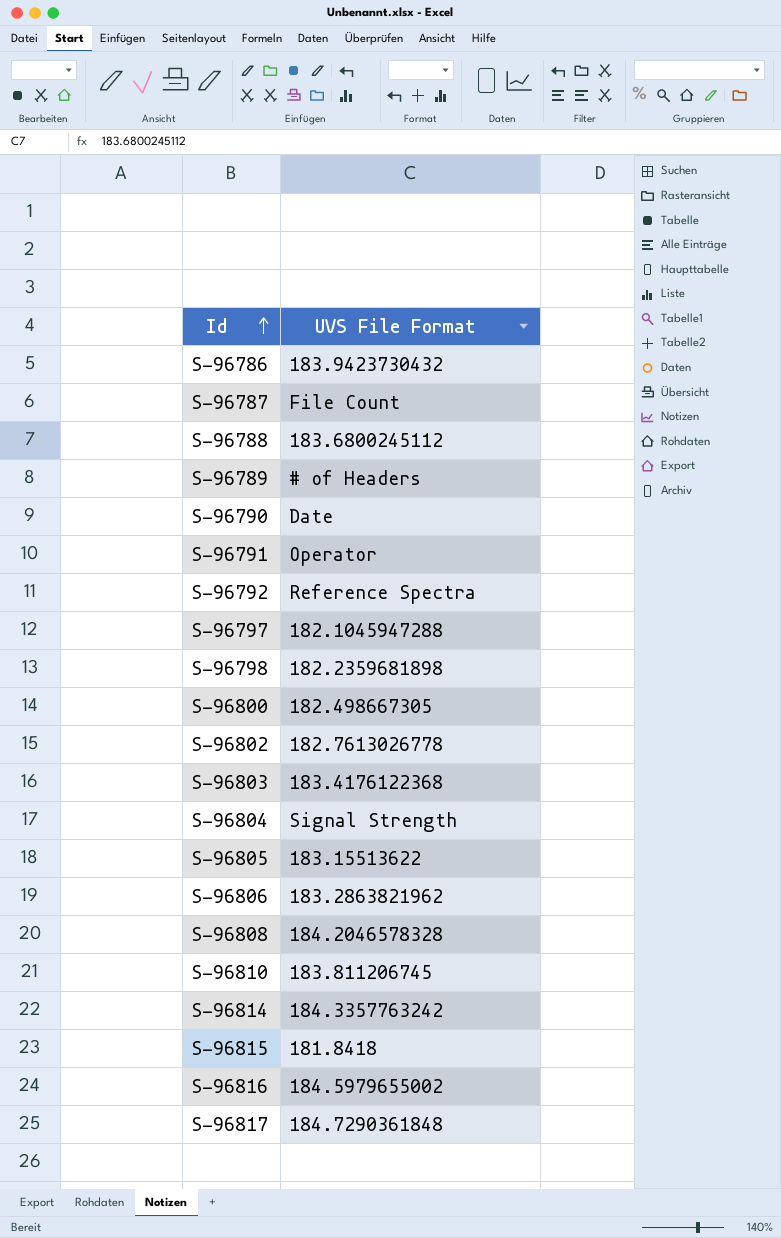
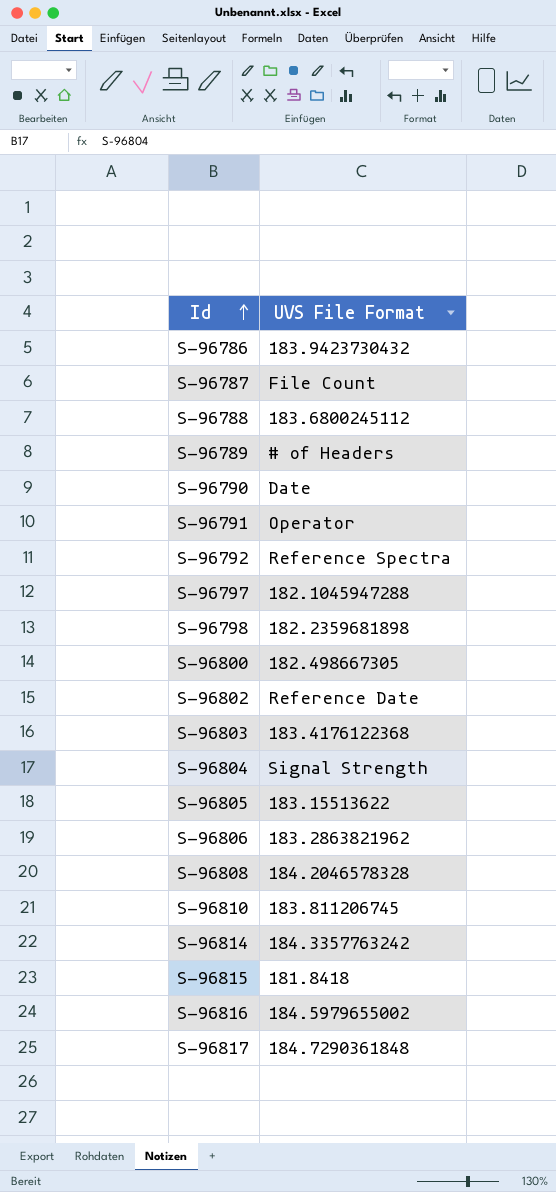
S-96802 | UVS File Format: 182.7613026778 -> Reference Date

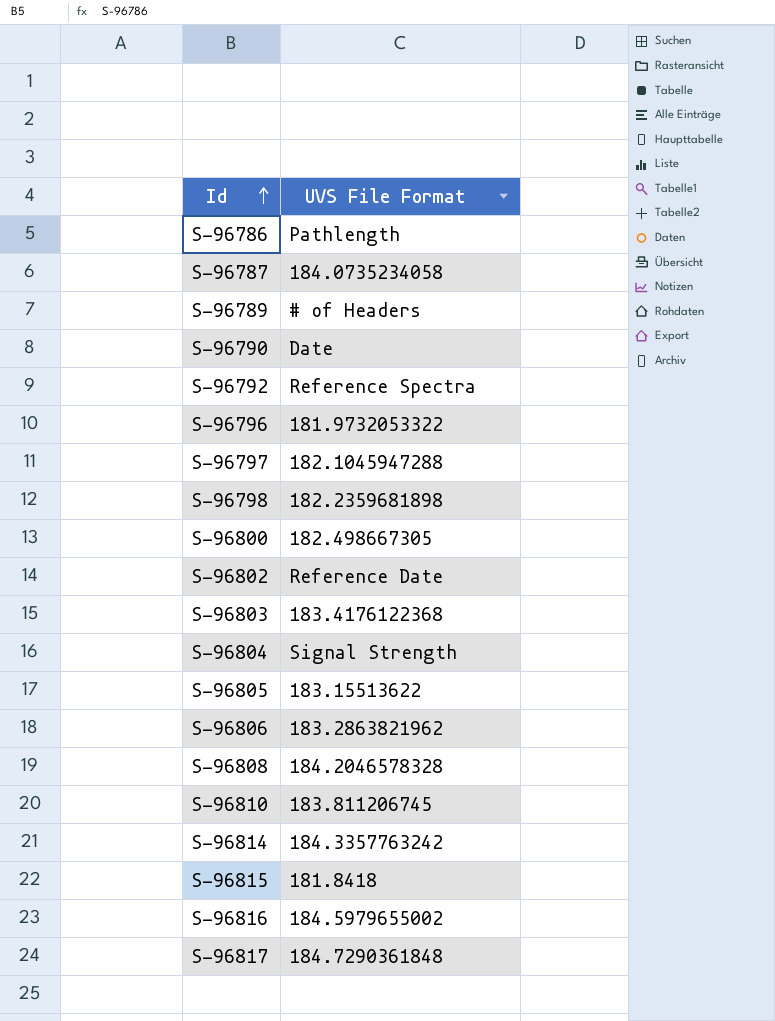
row S-96788: 183.6800245112 -> none
row S-96791: Operator -> none
S-96786 | UVS File Format: 183.9423730432 -> Pathlength
S-96787 | UVS File Format: File Count -> 184.0735234058
row S-96796: none -> 181.9732053322

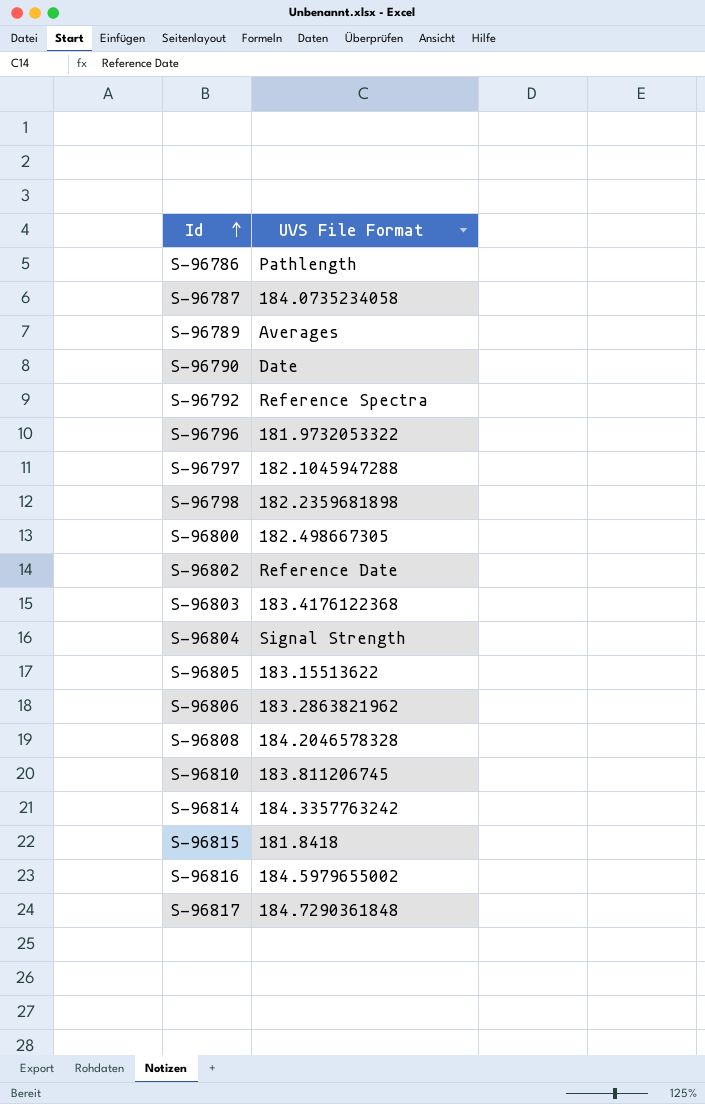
S-96789 | UVS File Format: # of Headers -> Averages

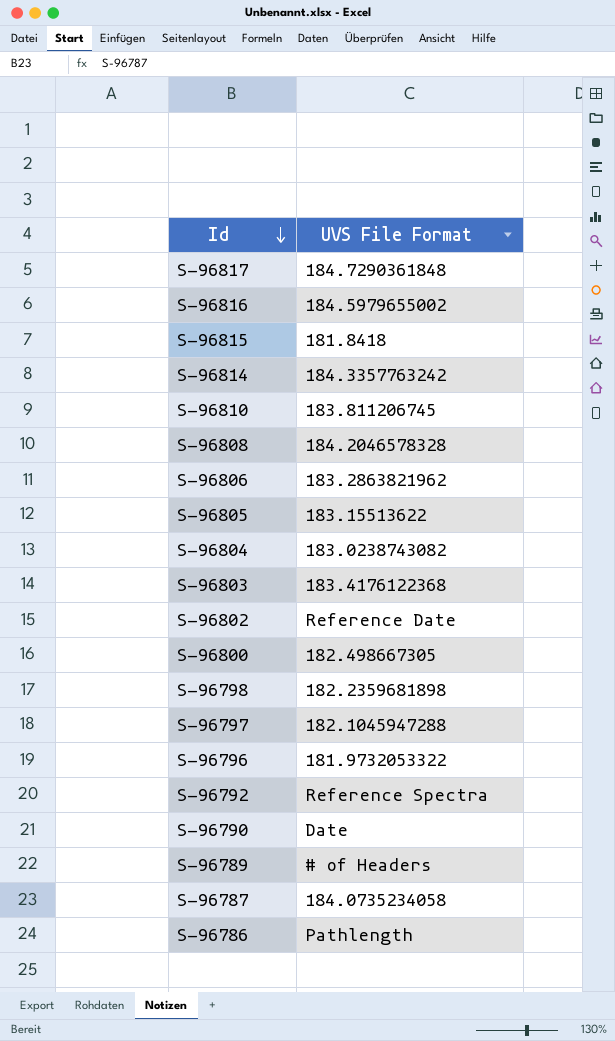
row order: Id ascending -> Id descending
S-96804 | UVS File Format: Signal Strength -> 183.0238743082
S-96789 | UVS File Format: Averages -> # of Headers

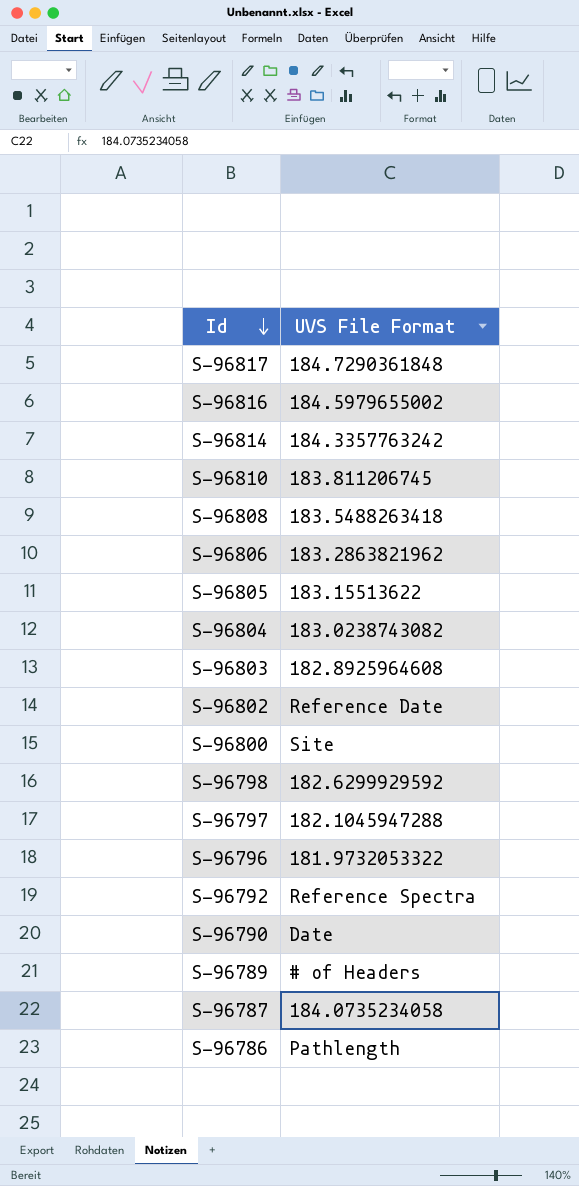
row S-96815: 181.8418 -> none
S-96808 | UVS File Format: 184.2046578328 -> 183.5488263418
S-96803 | UVS File Format: 183.4176122368 -> 182.8925964608
S-96800 | UVS File Format: 182.498667305 -> Site
S-96798 | UVS File Format: 182.2359681898 -> 182.6299929592

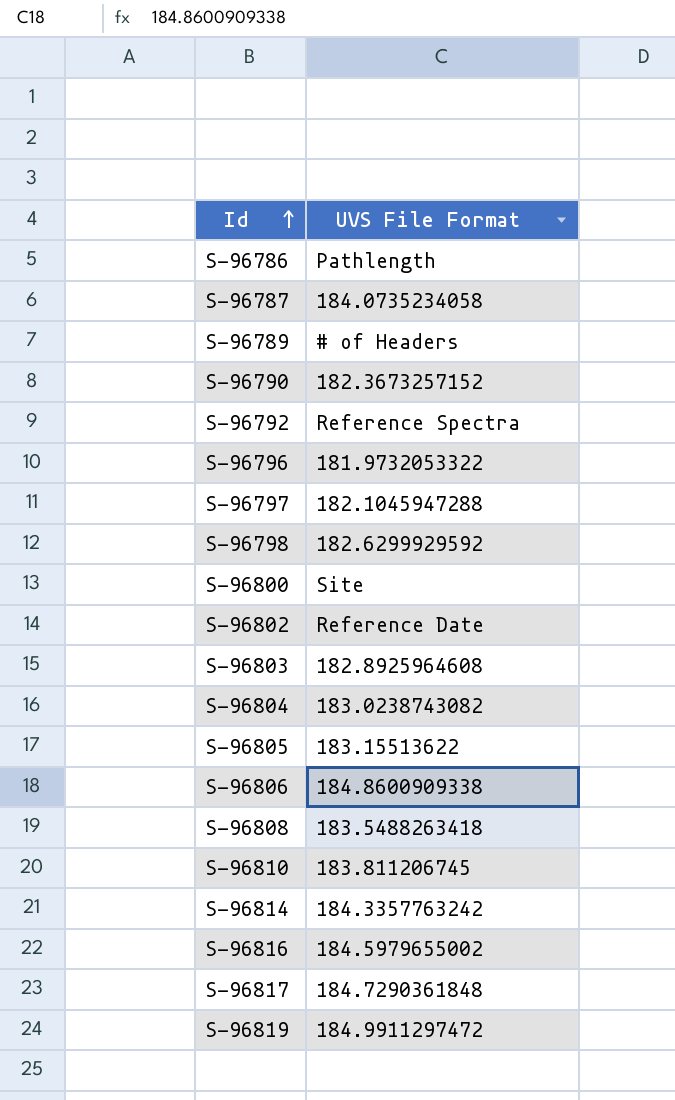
row order: Id descending -> Id ascending
S-96790 | UVS File Format: Date -> 182.3673257152
S-96806 | UVS File Format: 183.2863821962 -> 184.8600909338
row S-96819: none -> 184.9911297472

